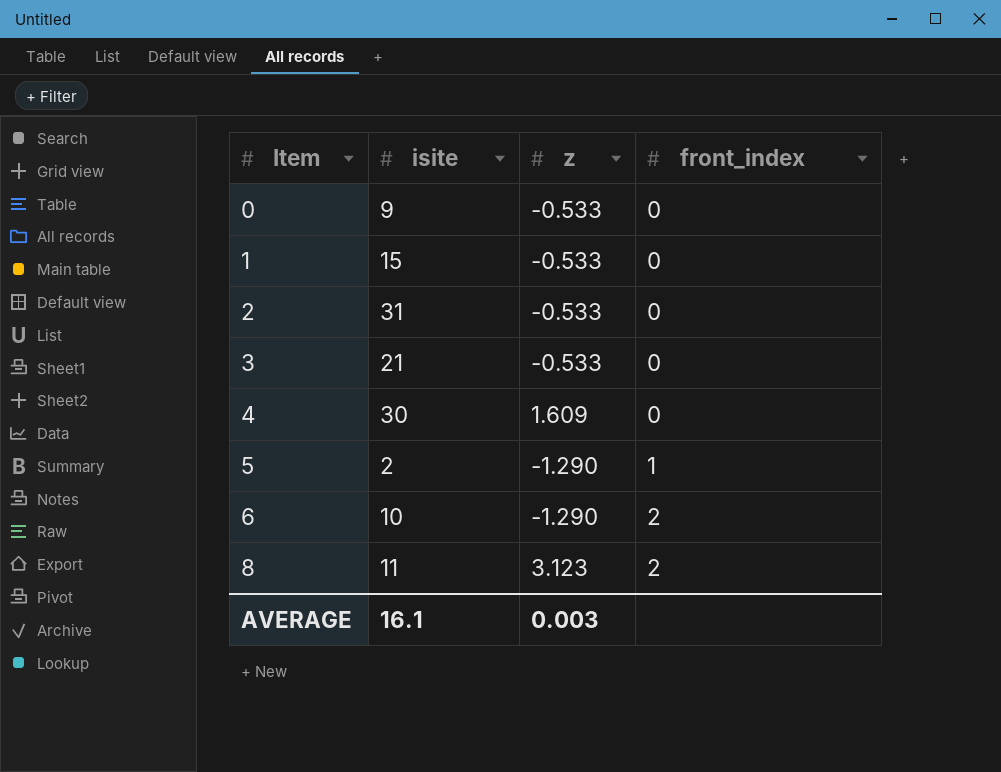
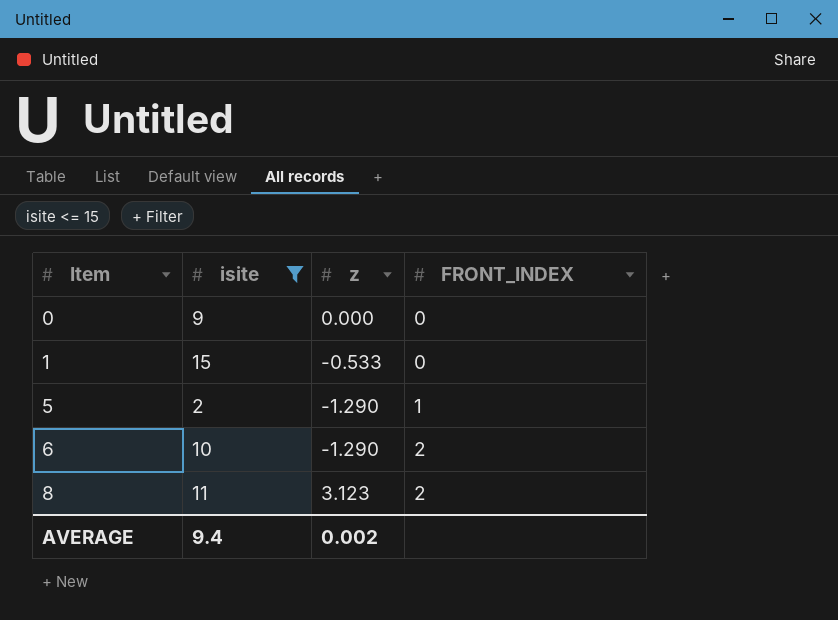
filter: none -> isite <= 15
column name: front_index -> FRONT_INDEX
0 | z: -0.533 -> 0.000
AVERAGE | isite: 16.1 -> 9.4
AVERAGE | z: 0.003 -> 0.002

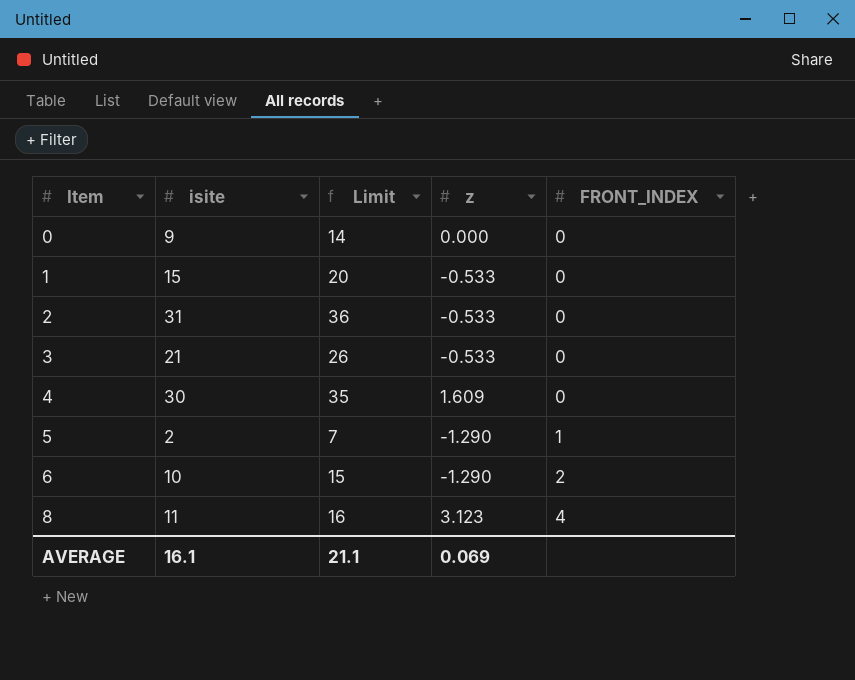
filter: isite <= 15 -> none
column Limit | formula: none -> [isite] + 5
8 | FRONT_INDEX: 2 -> 4
AVERAGE | isite: 9.4 -> 16.1
AVERAGE | z: 0.002 -> 0.069

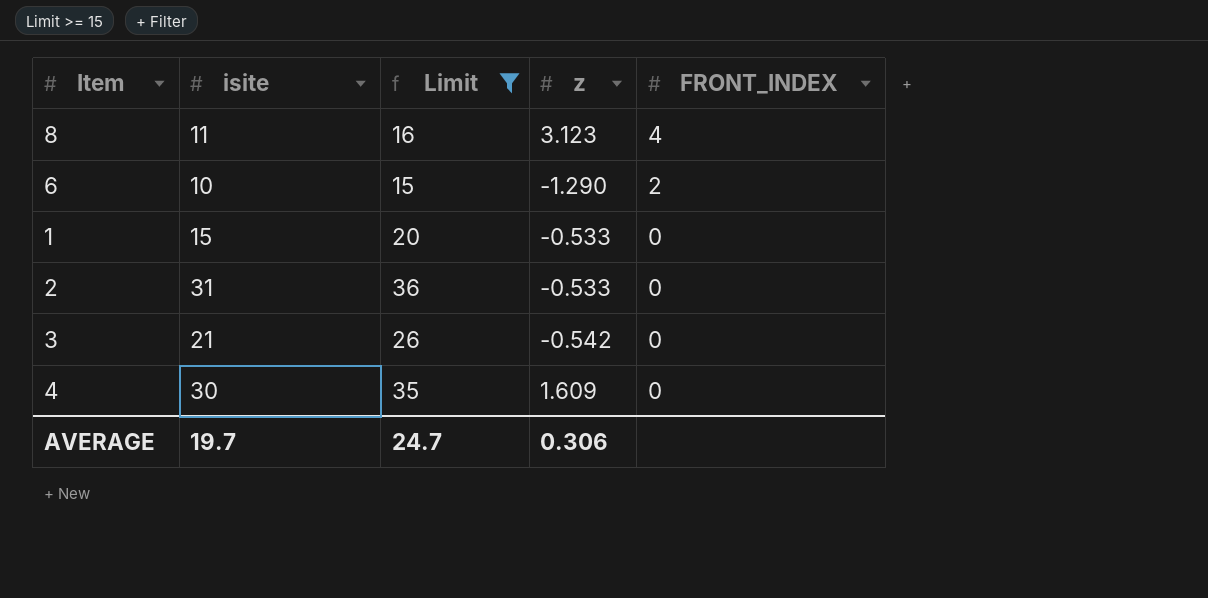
filter: none -> Limit >= 15
row order: Item ascending -> FRONT_INDEX descending
3 | z: -0.533 -> -0.542
AVERAGE | isite: 16.1 -> 19.7
AVERAGE | Limit: 21.1 -> 24.7
AVERAGE | z: 0.069 -> 0.306

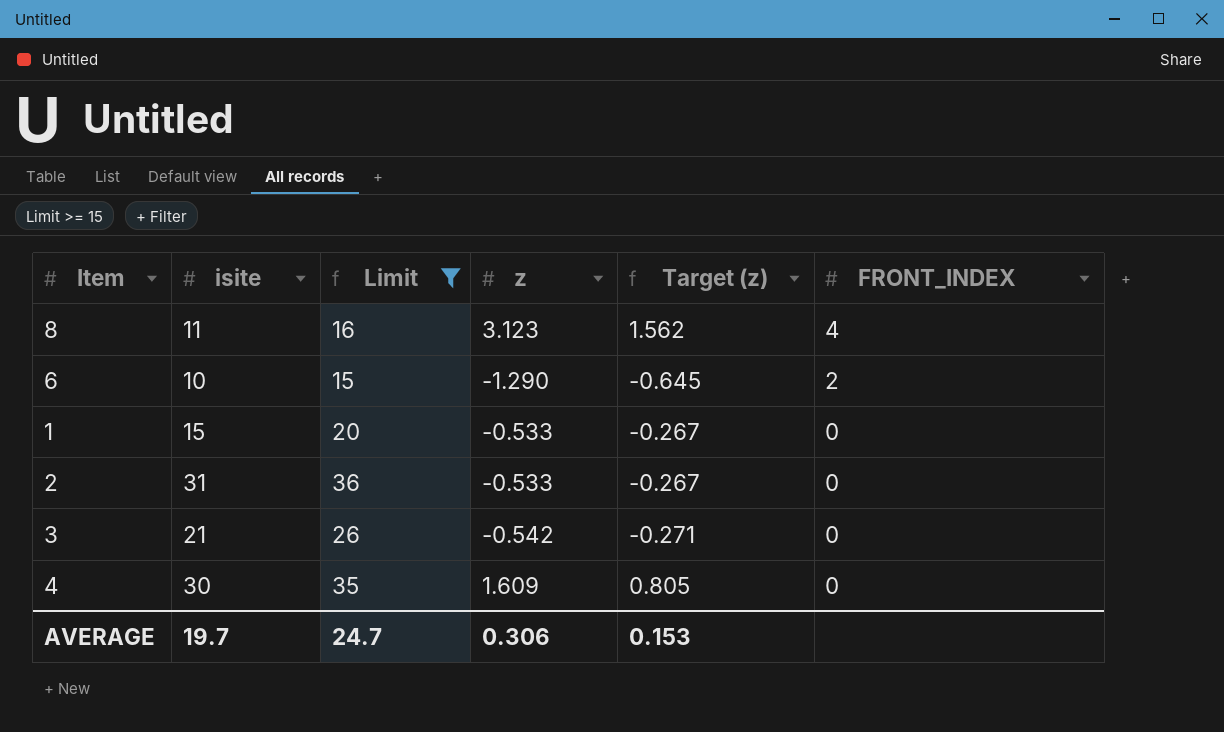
column Target (z) | formula: none -> [z] * 0.5

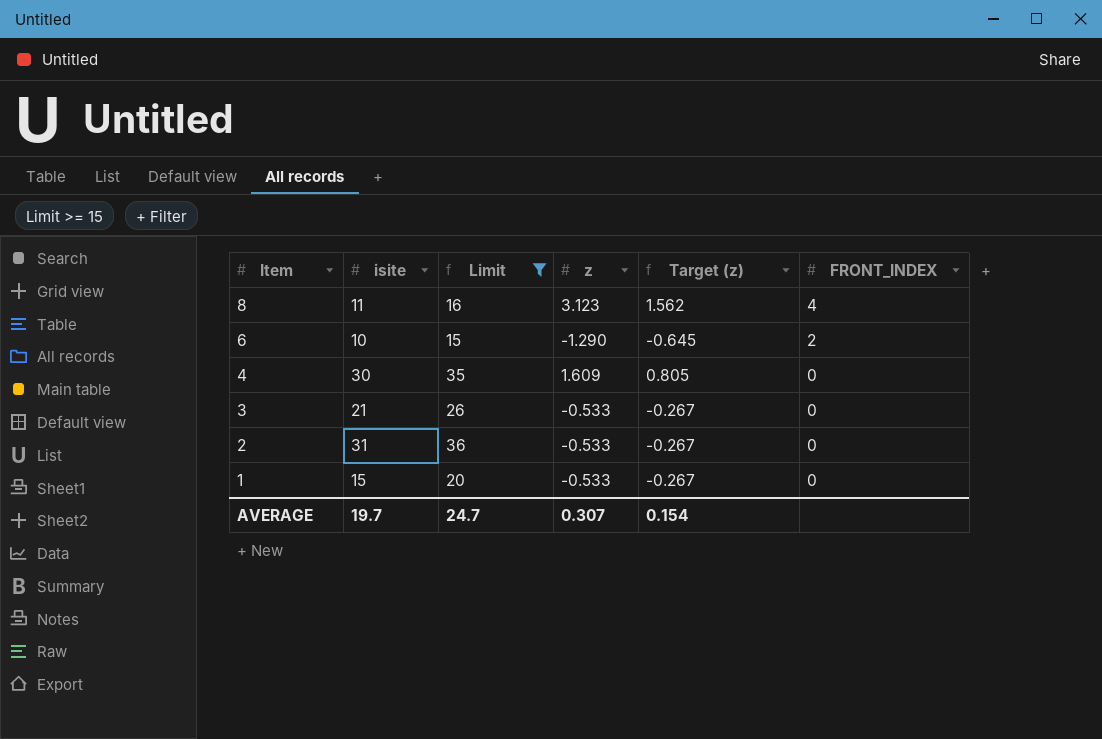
row order: FRONT_INDEX descending -> Item descending
3 | z: -0.542 -> -0.533
3 | Target (z): -0.271 -> -0.267
AVERAGE | z: 0.306 -> 0.307
AVERAGE | Target (z): 0.153 -> 0.154

